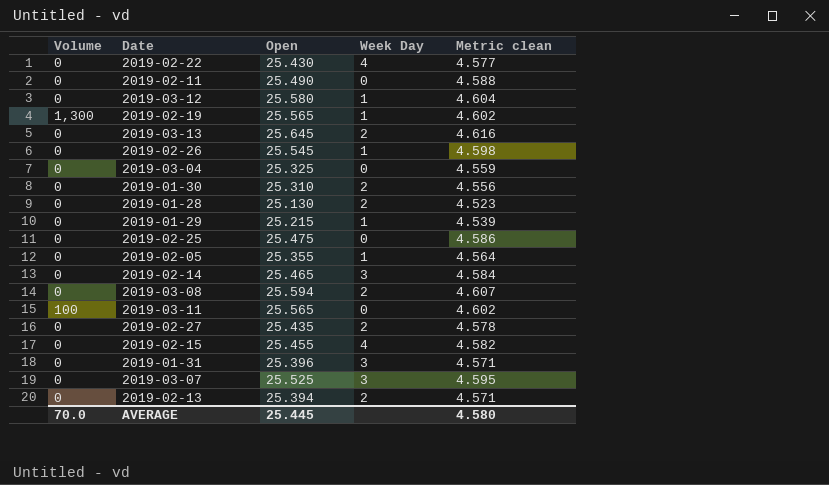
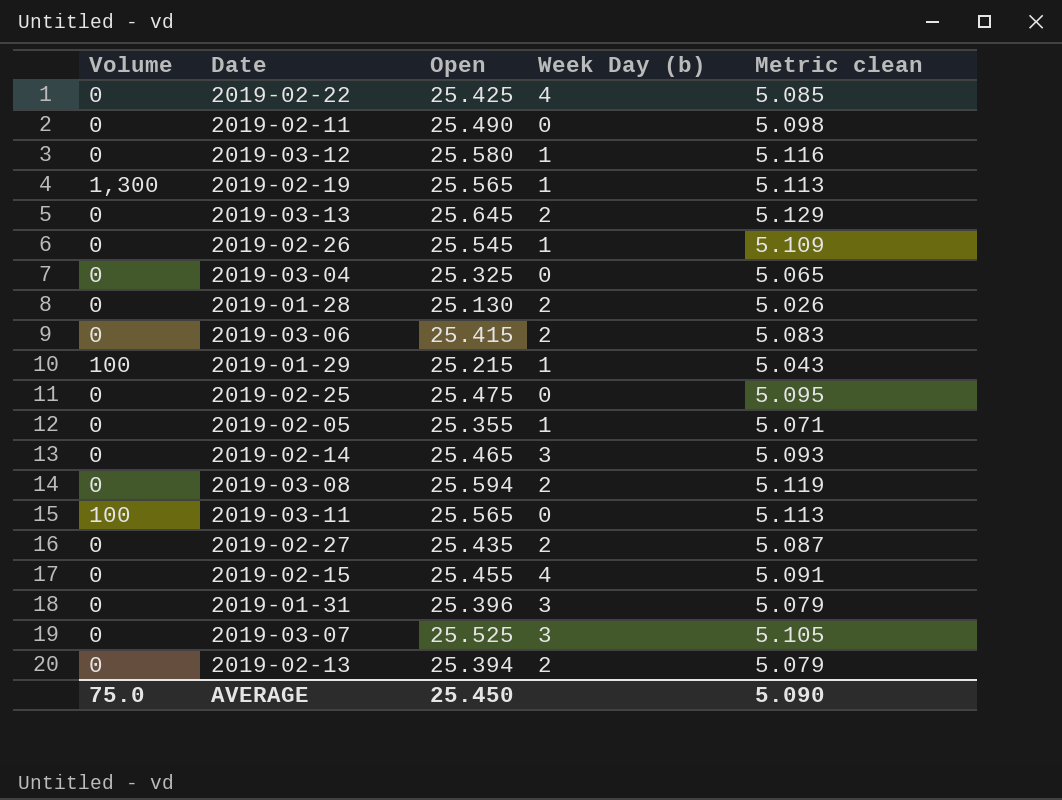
column name: Week Day -> Week Day (b)
column Metric clean | formula: [Open] * 0.18 -> [Open] * 0.2
row 2019-01-30: 0 | 25.310 | 2 | 4.556 -> none
2019-02-22 | Open: 25.430 -> 25.425
row 2019-03-06: none -> 0 | 25.415 | 2 | 5.083
2019-01-29 | Volume: 0 -> 100
AVERAGE | Volume: 70.0 -> 75.0
AVERAGE | Open: 25.445 -> 25.450
AVERAGE | Metric clean: 4.580 -> 5.090

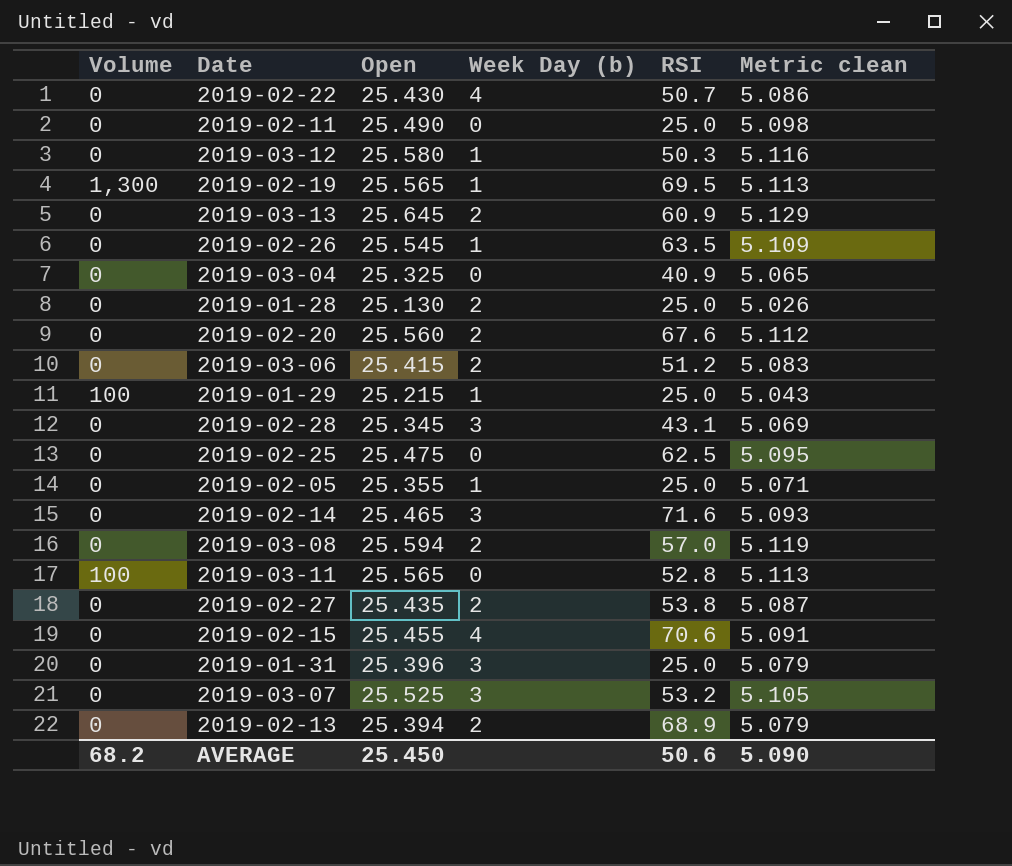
column RSI | position: none -> 5
2019-02-22 | Open: 25.425 -> 25.430
2019-02-22 | Metric clean: 5.085 -> 5.086
row 2019-02-20: none -> 0 | 25.560 | 2 | 67.6 | 5.112
row 2019-02-28: none -> 0 | 25.345 | 3 | 43.1 | 5.069
AVERAGE | Volume: 75.0 -> 68.2

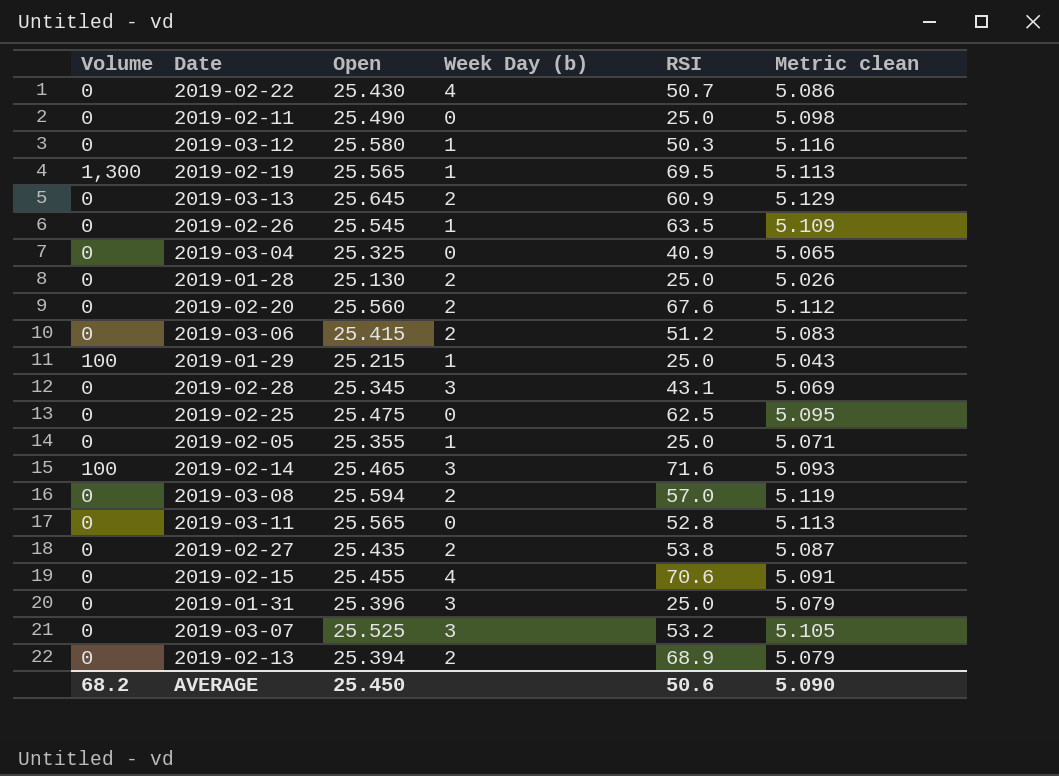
2019-02-14 | Volume: 0 -> 100
2019-03-11 | Volume: 100 -> 0

